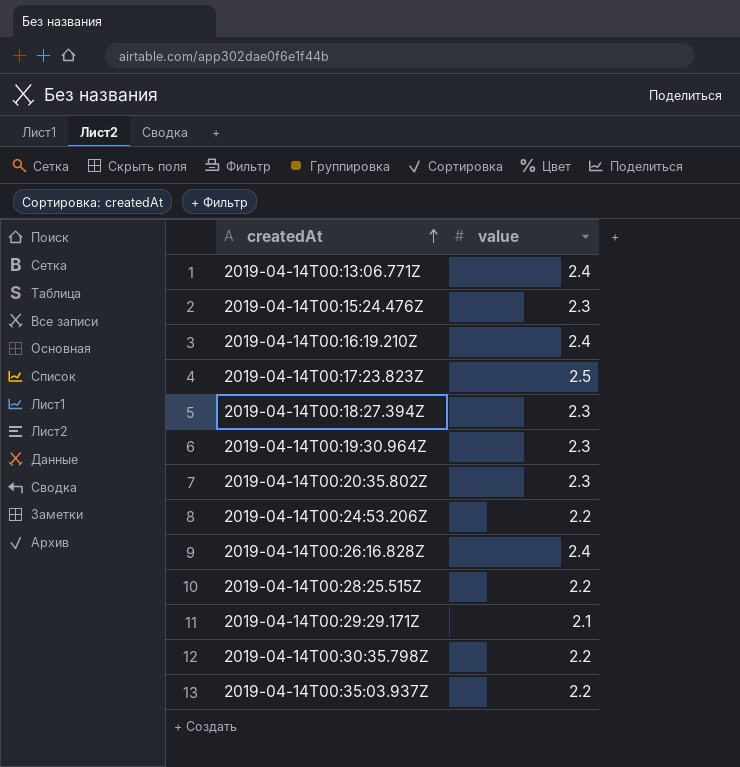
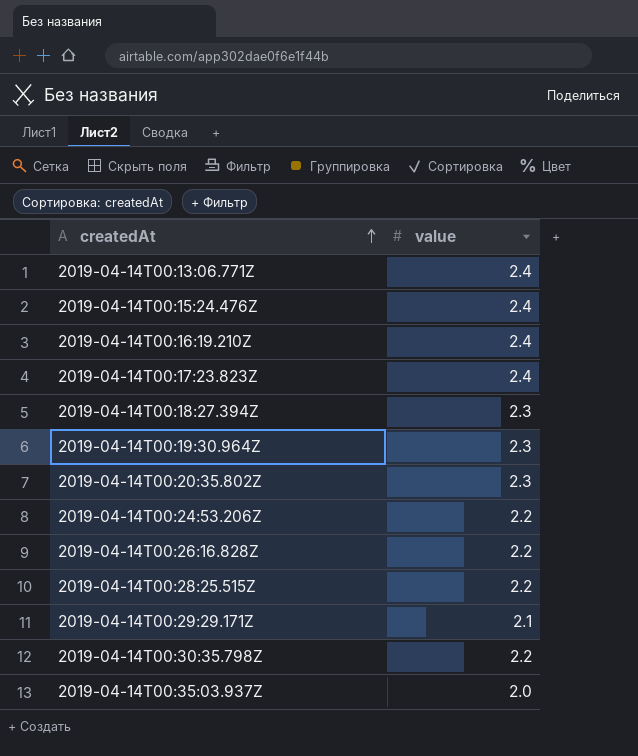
2019-04-14T00:15:24.476Z | value: 2.3 -> 2.4
2019-04-14T00:17:23.823Z | value: 2.5 -> 2.4
2019-04-14T00:26:16.828Z | value: 2.4 -> 2.2
2019-04-14T00:35:03.937Z | value: 2.2 -> 2.0

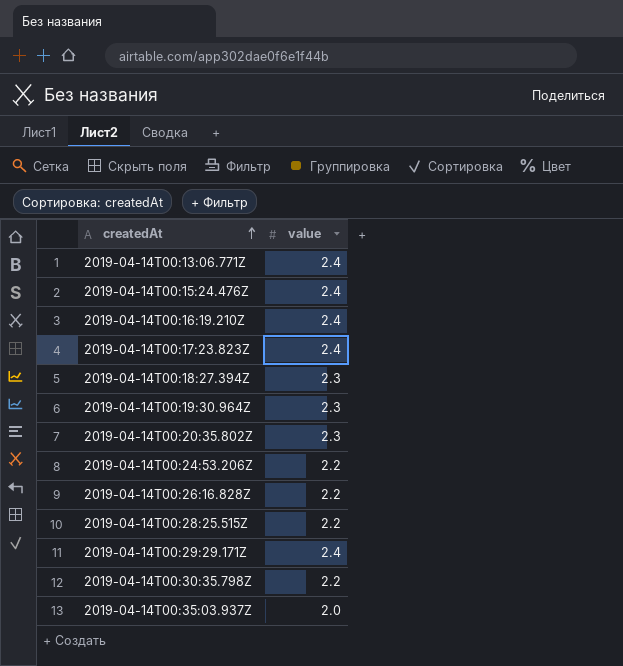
2019-04-14T00:29:29.171Z | value: 2.1 -> 2.4

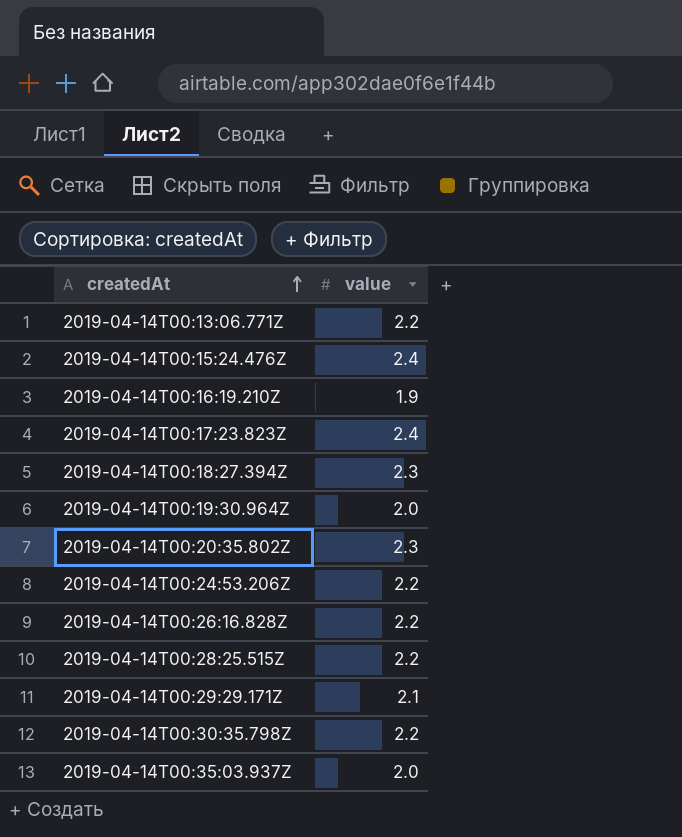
2019-04-14T00:13:06.771Z | value: 2.4 -> 2.2
2019-04-14T00:16:19.210Z | value: 2.4 -> 1.9
2019-04-14T00:19:30.964Z | value: 2.3 -> 2.0
2019-04-14T00:29:29.171Z | value: 2.4 -> 2.1

